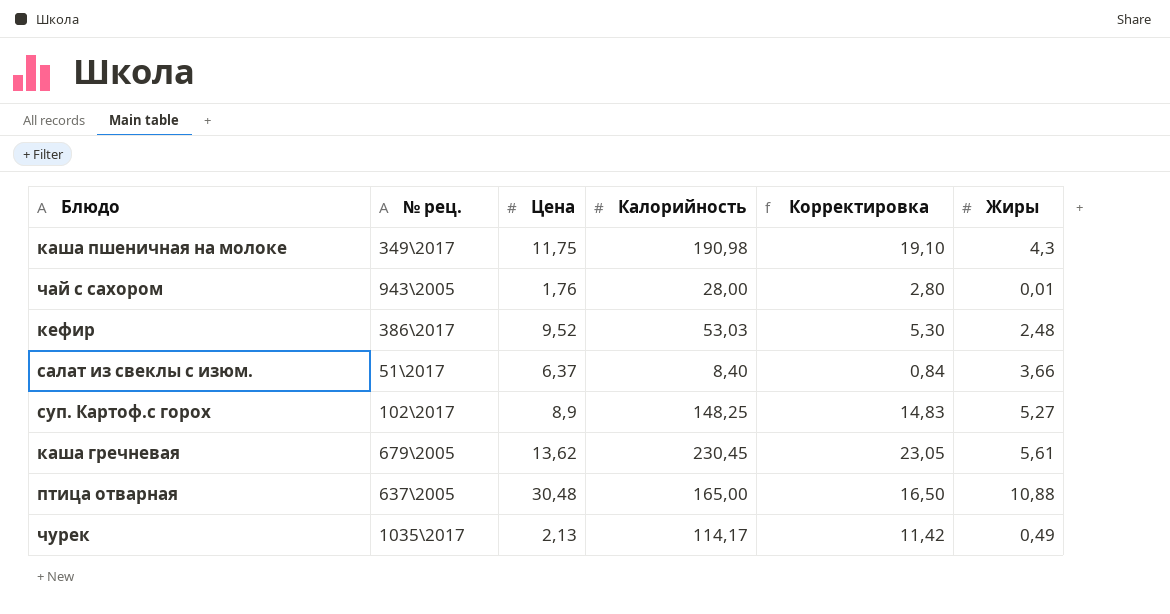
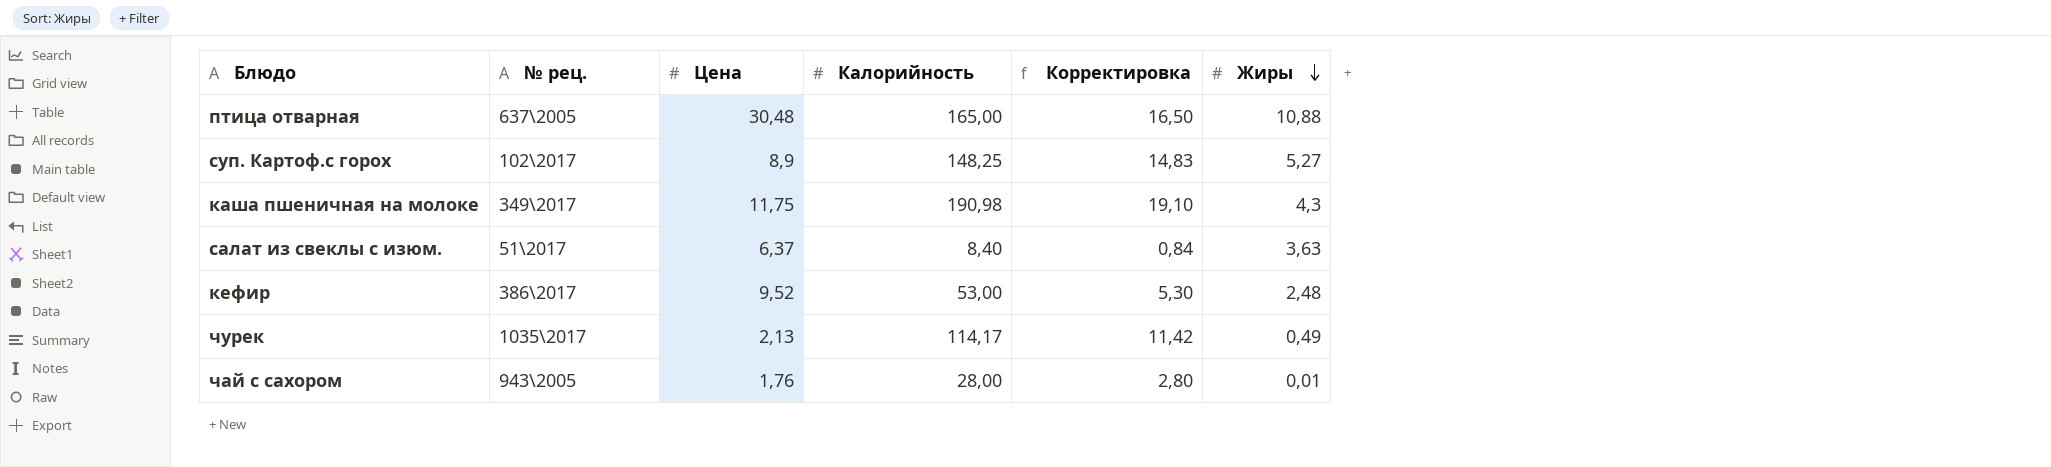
row order: none -> Жиры descending
row каша гречневая: 679\2005 | 13,62 | 230,45 | 23,05 | 5,61 -> none
салат из свеклы с изюм. | Жиры: 3,66 -> 3,63
кефир | Калорийность: 53,03 -> 53,00

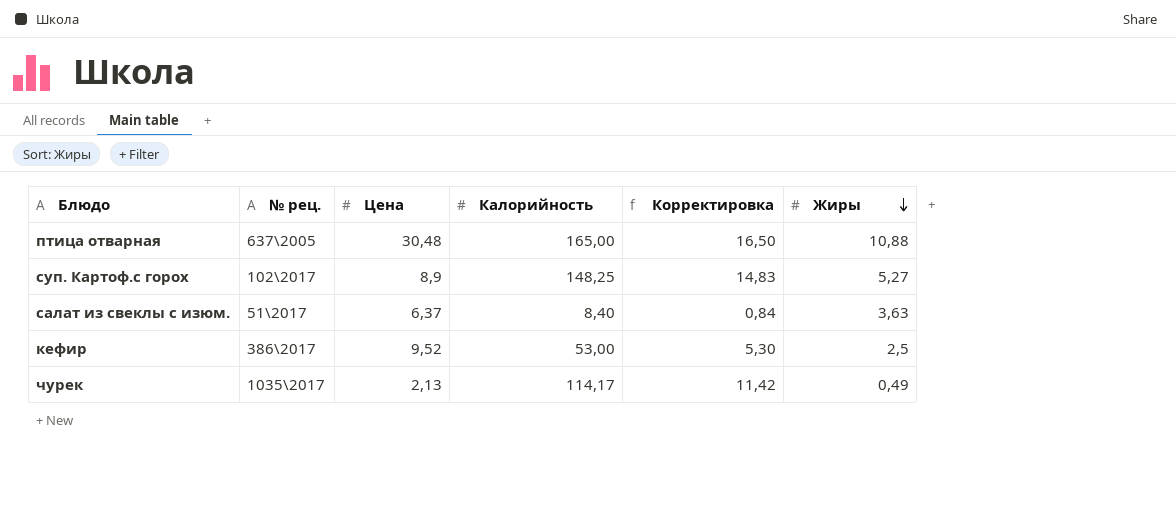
row каша пшеничная на молоке: 349\2017 | 11,75 | 190,98 | 19,10 | 4,3 -> none
row чай с сахором: 943\2005 | 1,76 | 28,00 | 2,80 | 0,01 -> none
кефир | Жиры: 2,48 -> 2,5

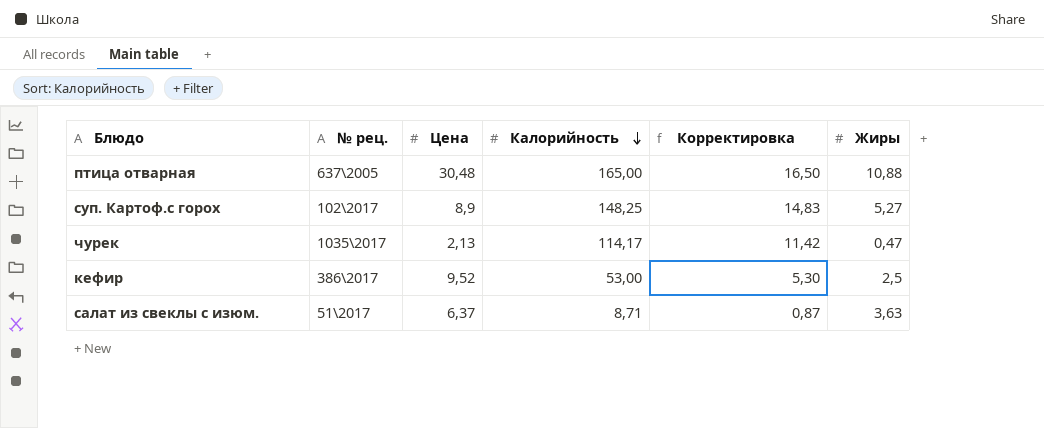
row order: Жиры descending -> Калорийность descending
чурек | Жиры: 0,49 -> 0,47
салат из свеклы с изюм. | Калорийность: 8,40 -> 8,71
салат из свеклы с изюм. | Корректировка: 0,84 -> 0,87

